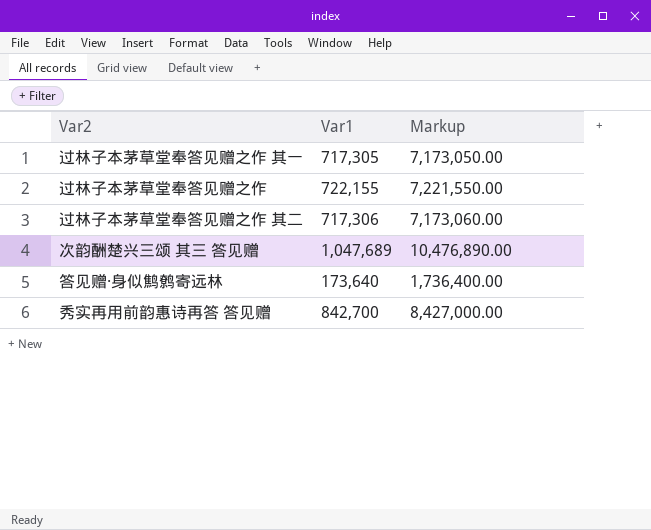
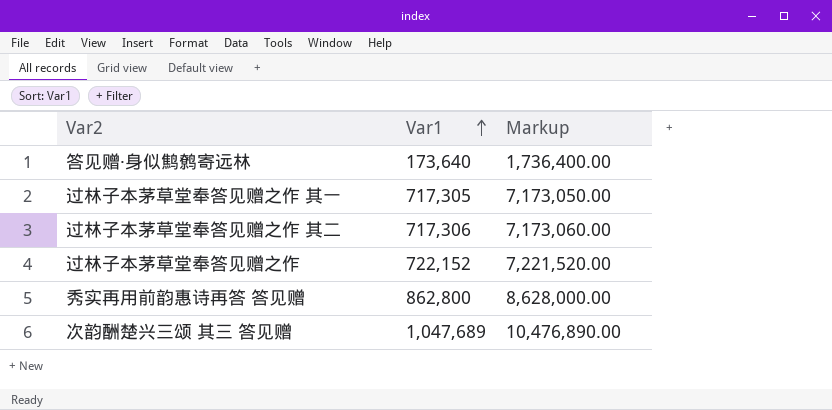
row order: none -> Var1 ascending
过林子本茅草堂奉答见赠之作 | Var1: 722,155 -> 722,152
过林子本茅草堂奉答见赠之作 | Markup: 7,221,550.00 -> 7,221,520.00
秀实再用前韵惠诗再答 答见赠 | Var1: 842,700 -> 862,800
秀实再用前韵惠诗再答 答见赠 | Markup: 8,427,000.00 -> 8,628,000.00

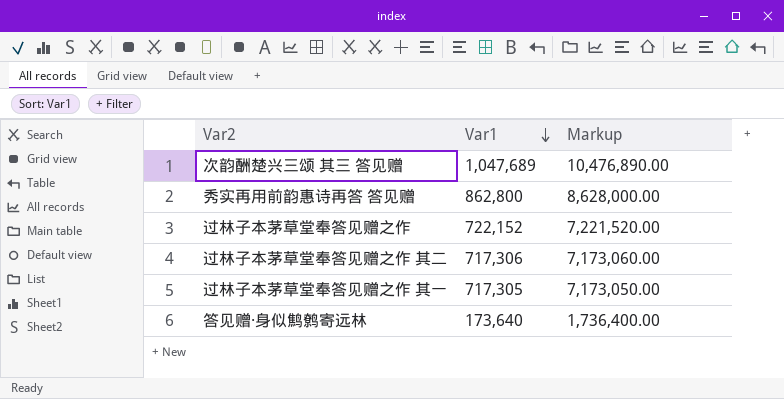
row order: Var1 ascending -> Var1 descending

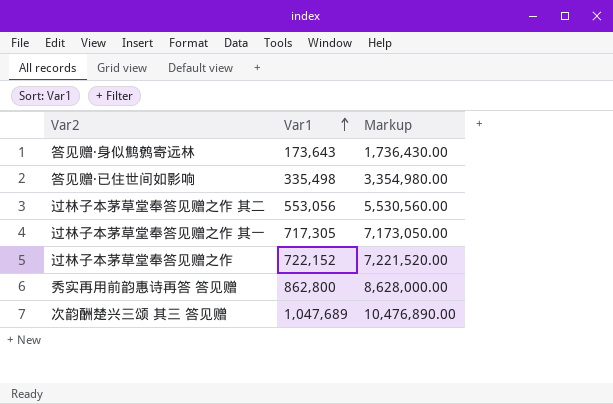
row order: Var1 descending -> Var1 ascending
答见赠·身似鹪鹩寄远林 | Var1: 173,640 -> 173,643
答见赠·身似鹪鹩寄远林 | Markup: 1,736,400.00 -> 1,736,430.00
row 答见赠·已住世间如影响: none -> 335,498 | 3,354,980.00
过林子本茅草堂奉答见赠之作 其二 | Var1: 717,306 -> 553,056
过林子本茅草堂奉答见赠之作 其二 | Markup: 7,173,060.00 -> 5,530,560.00

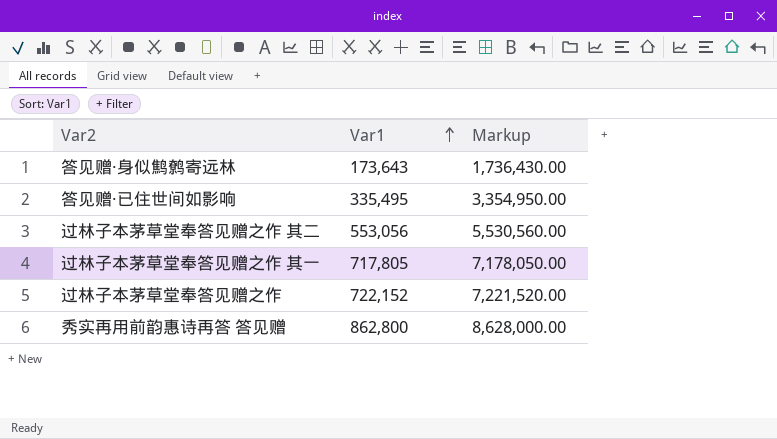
row 次韵酬楚兴三颂 其三 答见赠: 1,047,689 | 10,476,890.00 -> none
答见赠·已住世间如影响 | Var1: 335,498 -> 335,495
答见赠·已住世间如影响 | Markup: 3,354,980.00 -> 3,354,950.00
过林子本茅草堂奉答见赠之作 其一 | Var1: 717,305 -> 717,805
过林子本茅草堂奉答见赠之作 其一 | Markup: 7,173,050.00 -> 7,178,050.00

